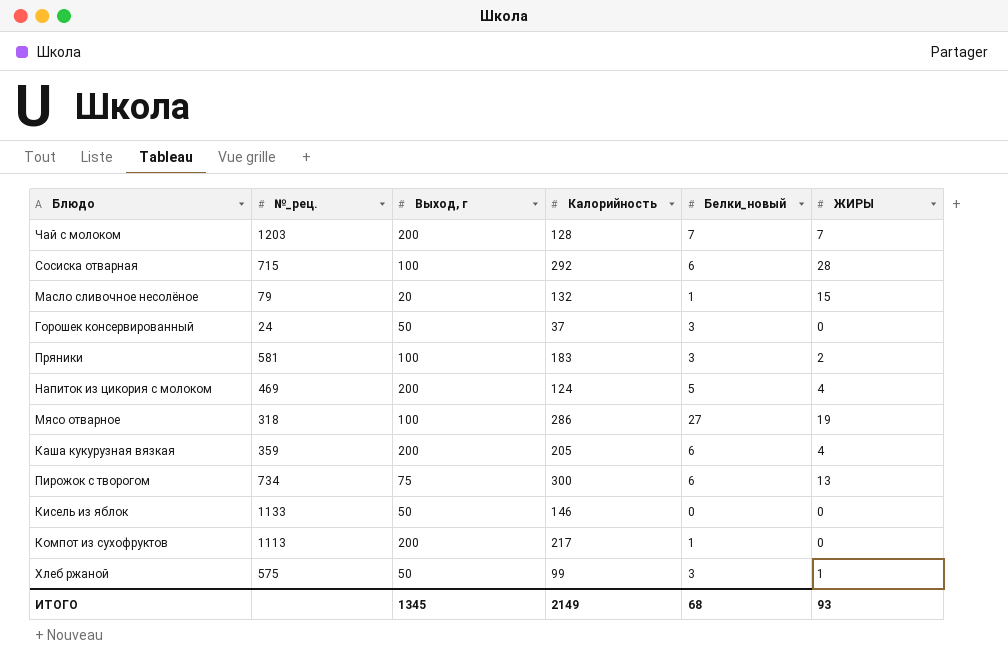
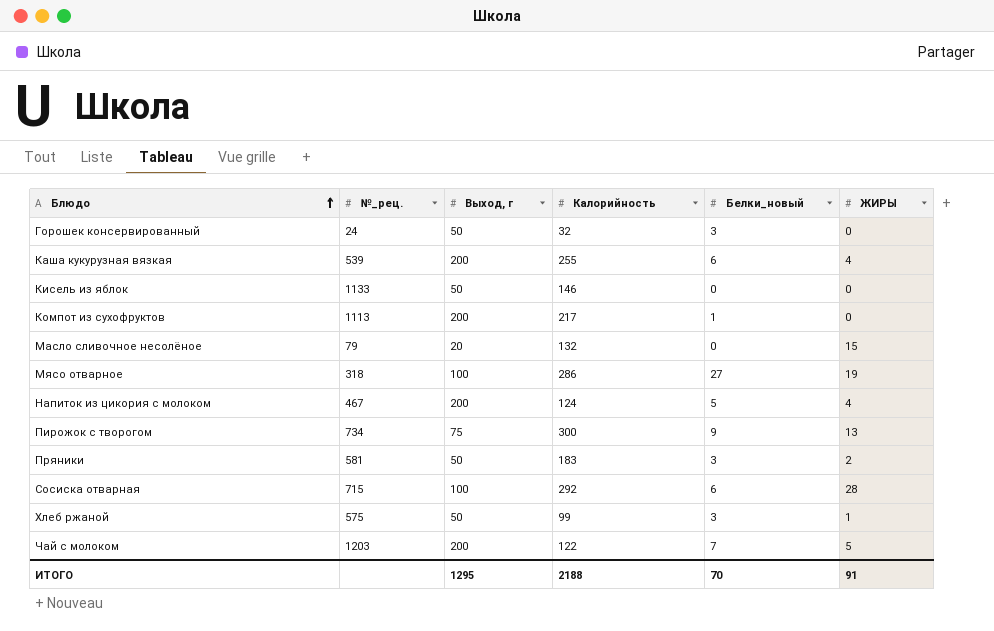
row order: none -> Блюдо ascending
Горошек консервированный | Калорийность: 37 -> 32
Каша кукурузная вязкая | №_рец.: 359 -> 539
Каша кукурузная вязкая | Калорийность: 205 -> 255
Масло сливочное несолёное | Белки_новый: 1 -> 0
Напиток из цикория с молоком | №_рец.: 469 -> 467
Пирожок с творогом | Белки_новый: 6 -> 9
Пряники | Выход, г: 100 -> 50
Чай с молоком | Калорийность: 128 -> 122
Чай с молоком | ЖИРЫ: 7 -> 5
ИТОГО | Выход, г: 1345 -> 1295
ИТОГО | Калорийность: 2149 -> 2188
ИТОГО | Белки_новый: 68 -> 70
ИТОГО | ЖИРЫ: 93 -> 91

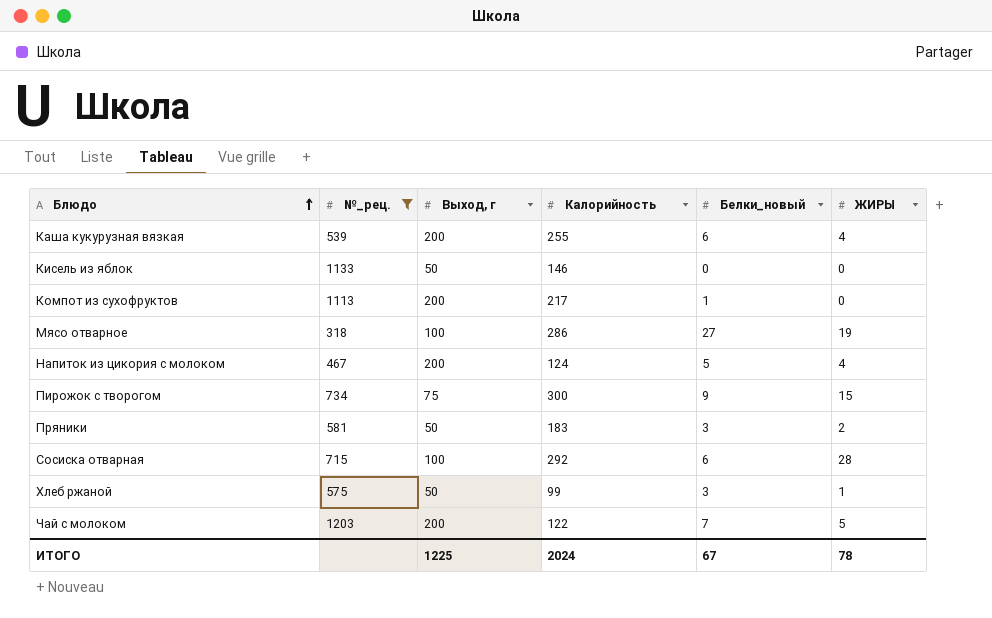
filter: none -> №_рец. >= 318
Пирожок с творогом | ЖИРЫ: 13 -> 15
ИТОГО | Выход, г: 1295 -> 1225
ИТОГО | Калорийность: 2188 -> 2024
ИТОГО | Белки_новый: 70 -> 67
ИТОГО | ЖИРЫ: 91 -> 78

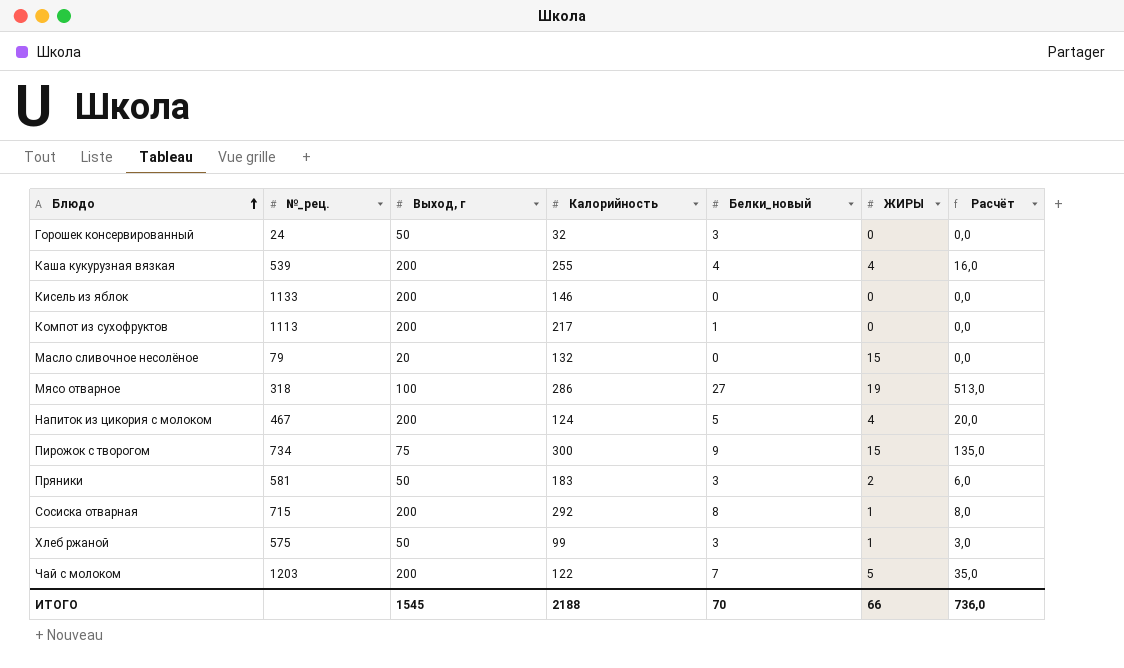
filter: №_рец. >= 318 -> none
column Расчёт | formula: none -> [Белки_новый] * [ЖИРЫ]
Каша кукурузная вязкая | Белки_новый: 6 -> 4
Кисель из яблок | Выход, г: 50 -> 200
Сосиска отварная | Выход, г: 100 -> 200
Сосиска отварная | Белки_новый: 6 -> 8
Сосиска отварная | ЖИРЫ: 28 -> 1
ИТОГО | Выход, г: 1225 -> 1545
ИТОГО | Калорийность: 2024 -> 2188
ИТОГО | Белки_новый: 67 -> 70
ИТОГО | ЖИРЫ: 78 -> 66

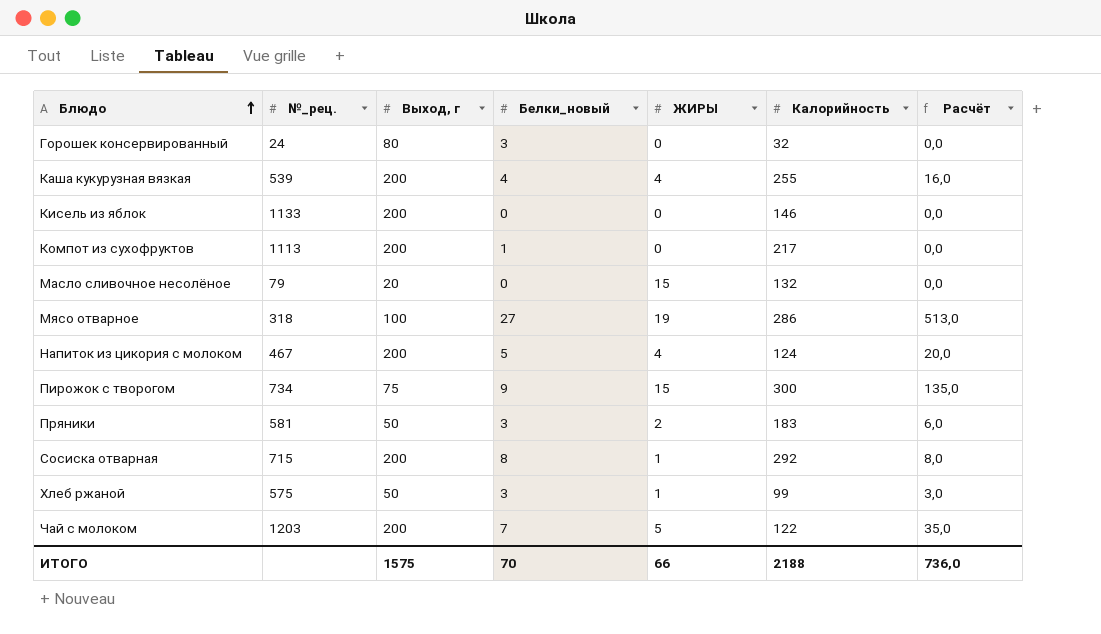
column Калорийность | position: 4 -> 6
Горошек консервированный | Выход, г: 50 -> 80
ИТОГО | Выход, г: 1545 -> 1575

